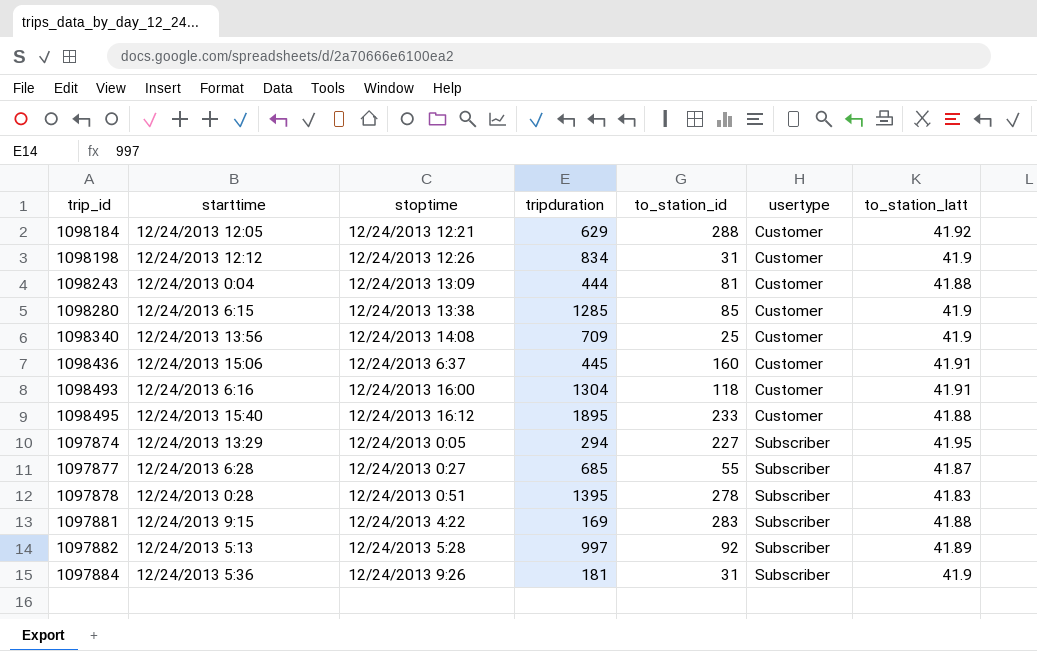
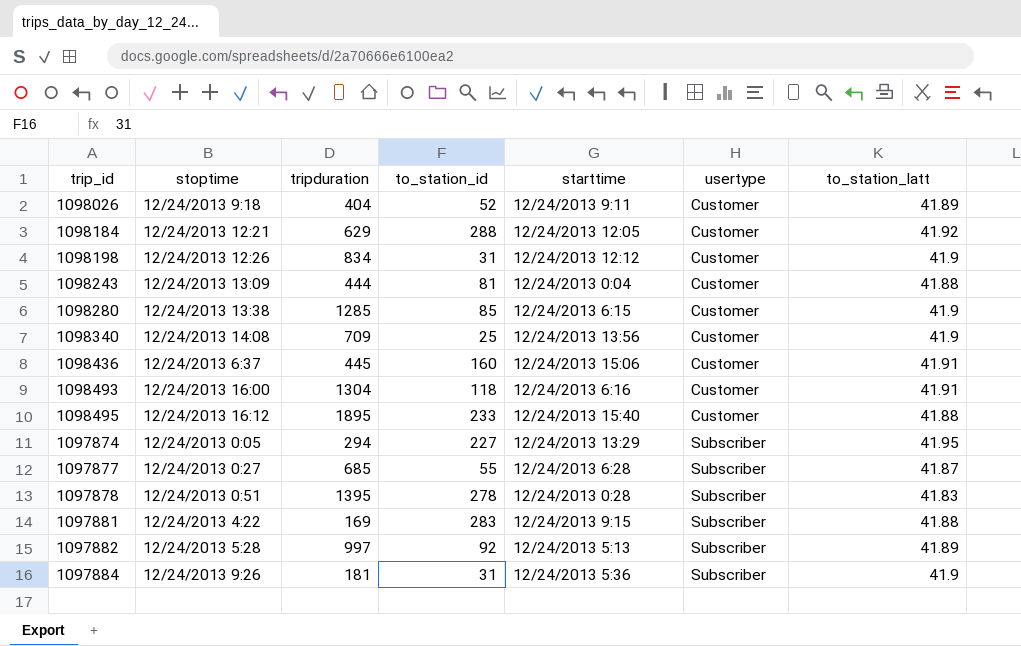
column starttime | position: 2 -> 5
row 1098026: none -> 12/24/2013 9:18 | 404 | 52 | 12/24/2013 9:11 | Customer | 41.89

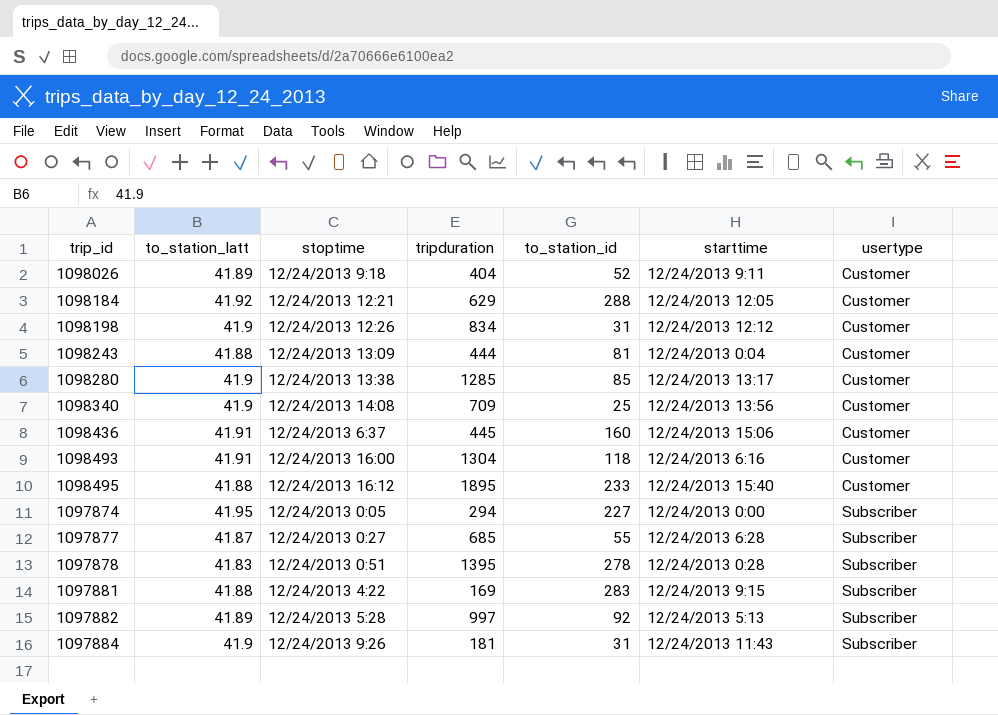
column to_station_latt | position: 7 -> 2
1098280 | starttime: 12/24/2013 6:15 -> 12/24/2013 13:17
1097874 | starttime: 12/24/2013 13:29 -> 12/24/2013 0:00
1097884 | starttime: 12/24/2013 5:36 -> 12/24/2013 11:43

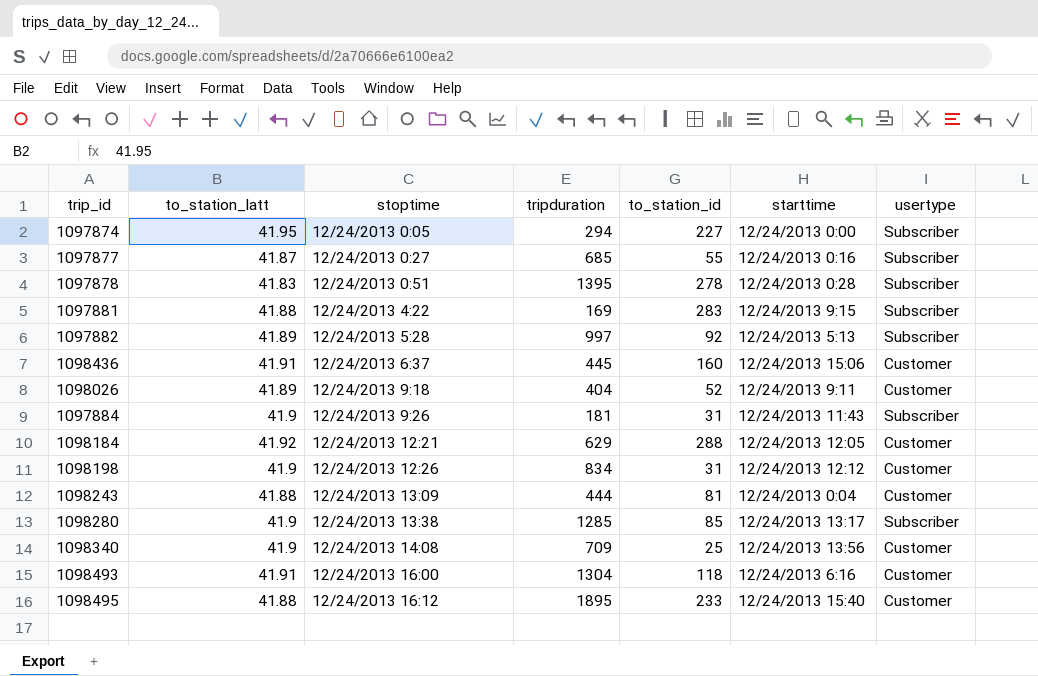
row order: usertype ascending -> stoptime ascending
1097877 | starttime: 12/24/2013 6:28 -> 12/24/2013 0:16
1098280 | usertype: Customer -> Subscriber

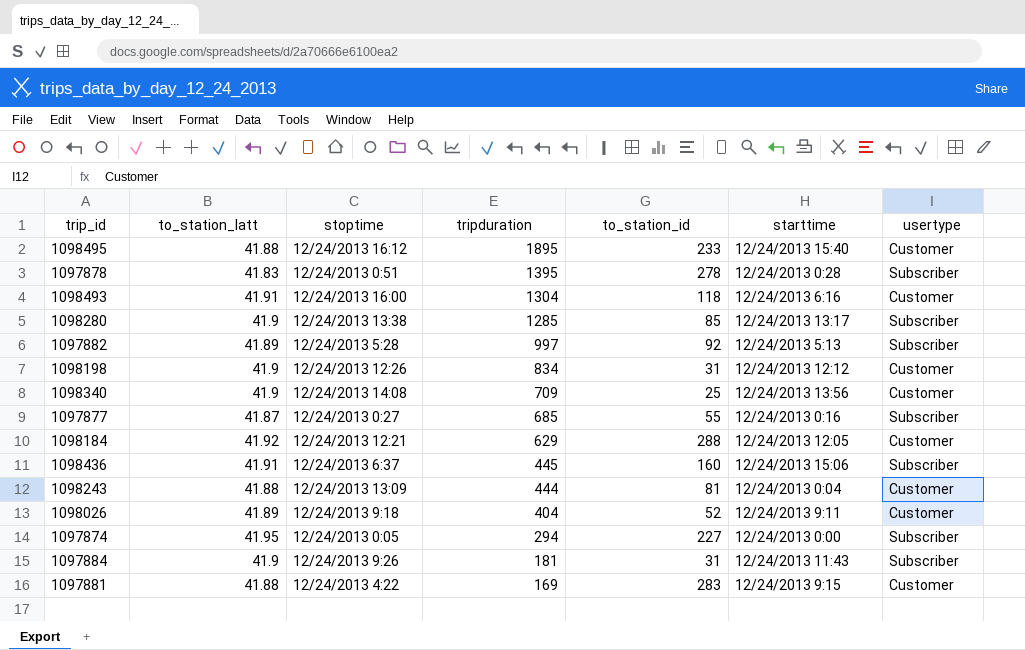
row order: stoptime ascending -> tripduration descending
1098436 | usertype: Customer -> Subscriber
1097881 | usertype: Subscriber -> Customer

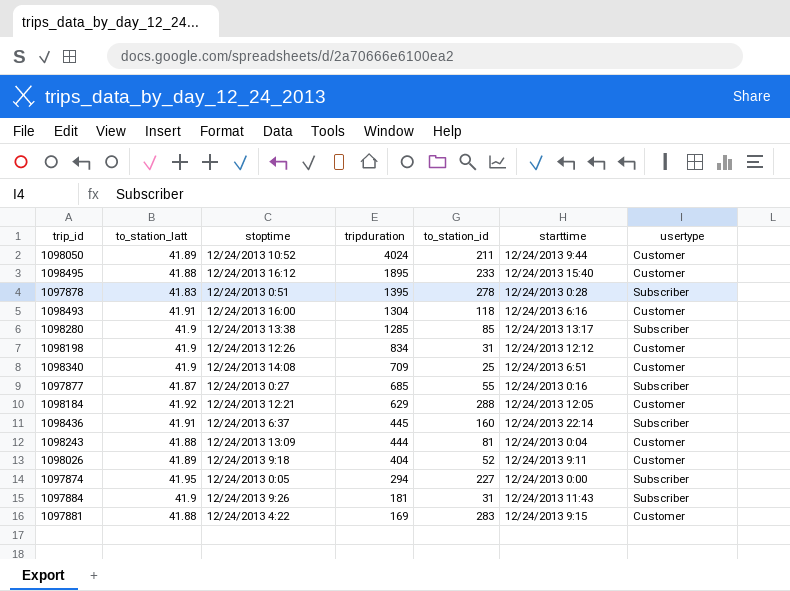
row 1097882: 41.89 | 12/24/2013 5:28 | 997 | 92 | 12/24/2013 5:13 | Subscriber -> none
row 1098050: none -> 41.89 | 12/24/2013 10:52 | 4024 | 211 | 12/24/2013 9:44 | Customer
1098340 | starttime: 12/24/2013 13:56 -> 12/24/2013 6:51
1098436 | starttime: 12/24/2013 15:06 -> 12/24/2013 22:14

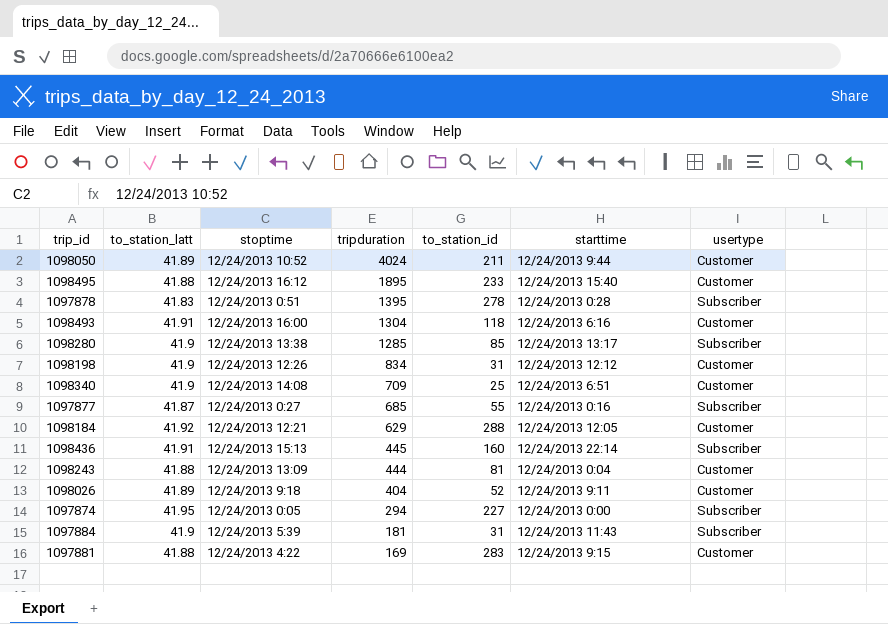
1098436 | stoptime: 12/24/2013 6:37 -> 12/24/2013 15:13
1097884 | stoptime: 12/24/2013 9:26 -> 12/24/2013 5:39

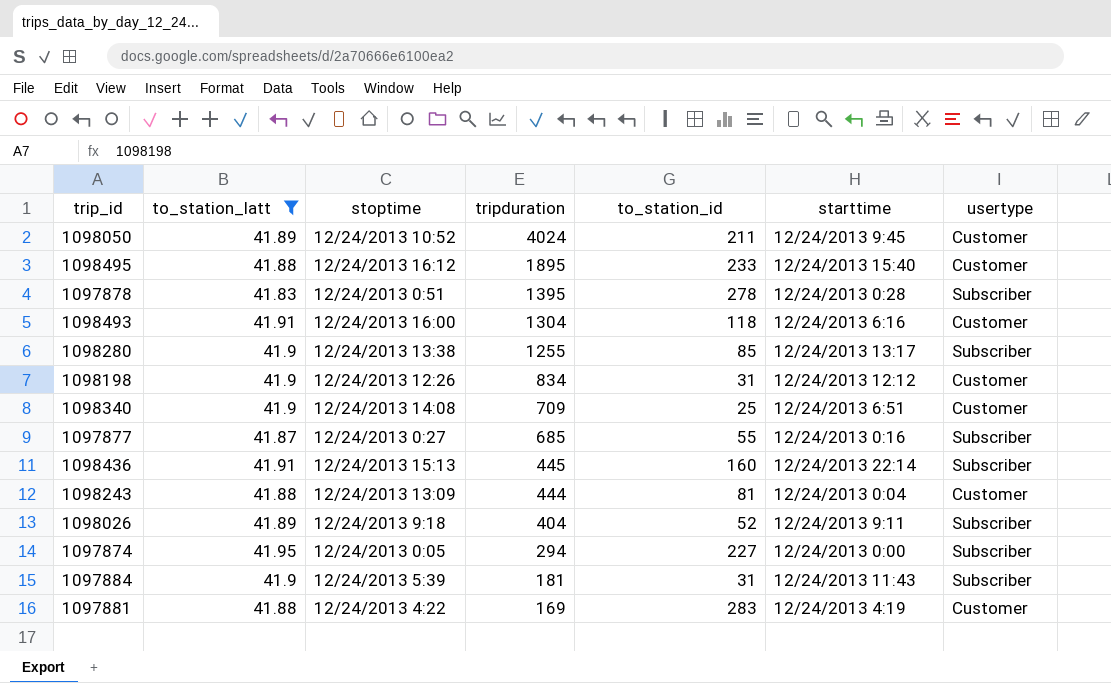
filter: none -> to_station_latt != 41.92
1098050 | starttime: 12/24/2013 9:44 -> 12/24/2013 9:45
1098280 | tripduration: 1285 -> 1255
1098026 | usertype: Customer -> Subscriber
1097881 | starttime: 12/24/2013 9:15 -> 12/24/2013 4:19

